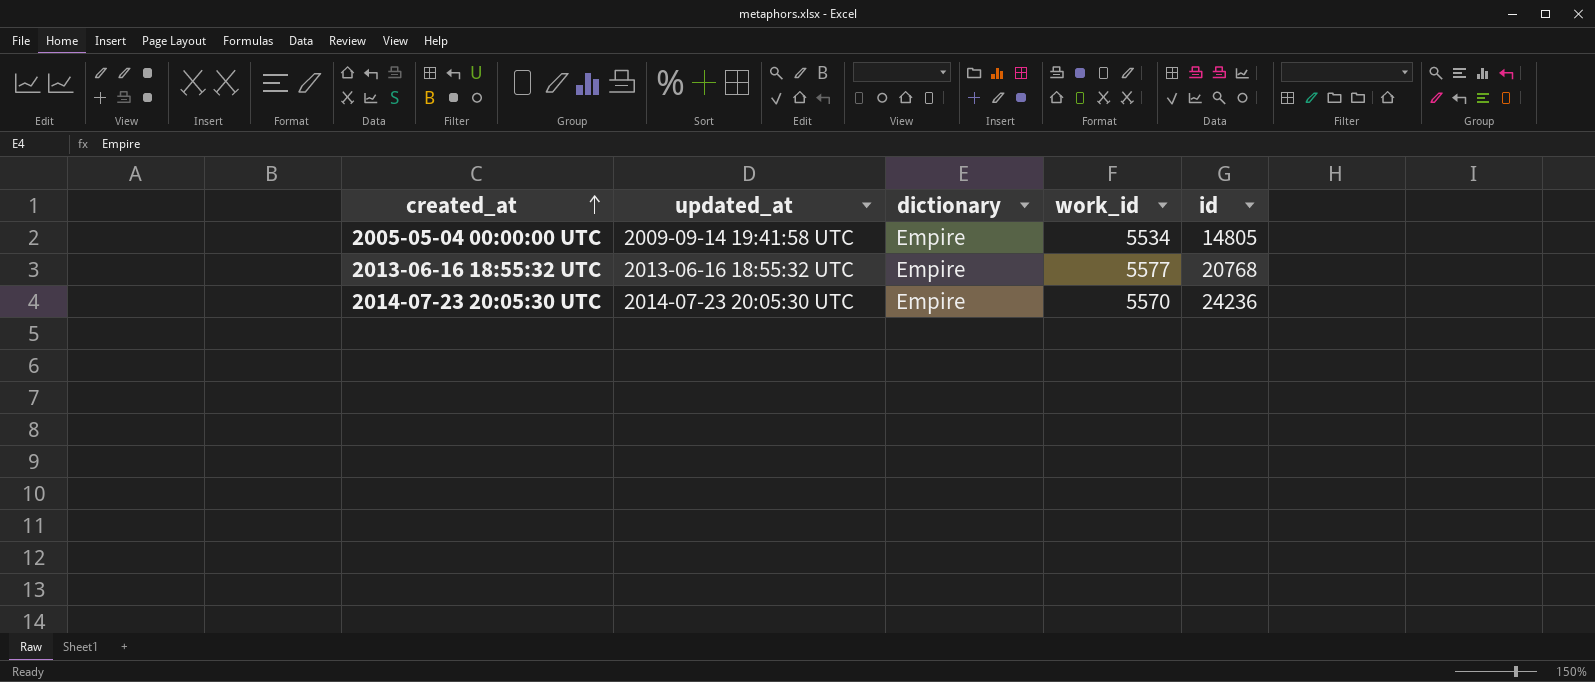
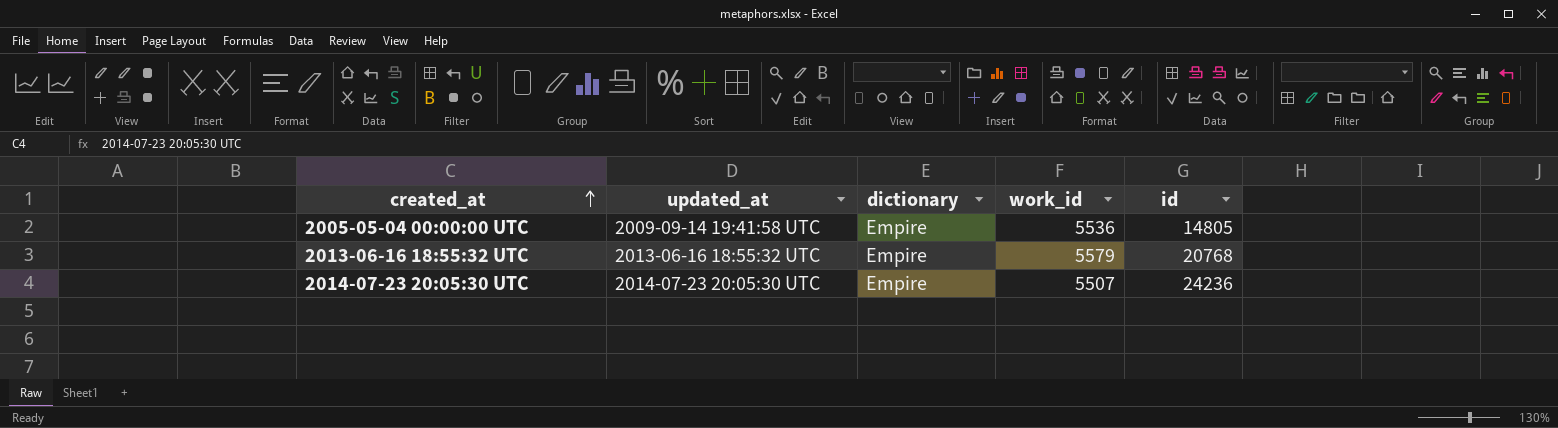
2005-05-04 00:00:00 UTC | work_id: 5534 -> 5536
2013-06-16 18:55:32 UTC | work_id: 5577 -> 5579
2014-07-23 20:05:30 UTC | work_id: 5570 -> 5507

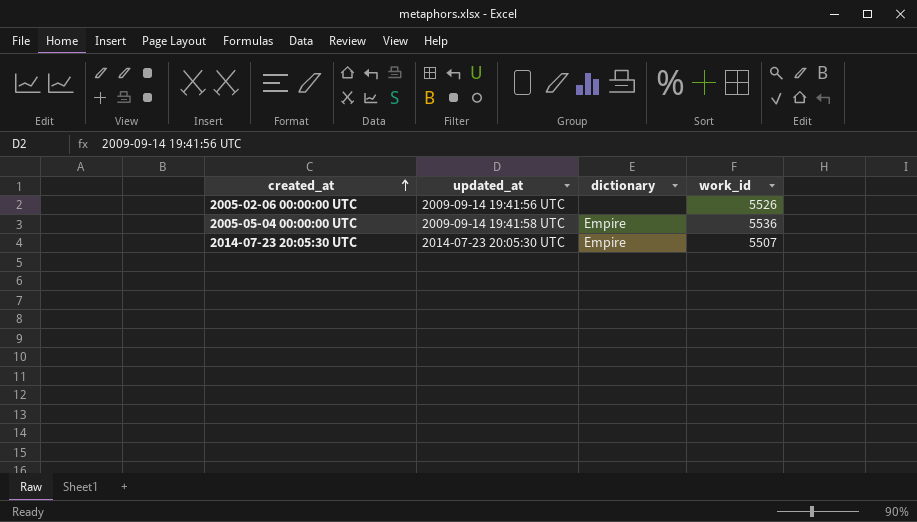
column id | position: 5 -> none
row 2013-06-16 18:55:32 UTC: 2013-06-16 18:55:32 UTC | Empire | 5579 | 20768 -> none
row 2005-02-06 00:00:00 UTC: none -> 2009-09-14 19:41:56 UTC | none | 5526

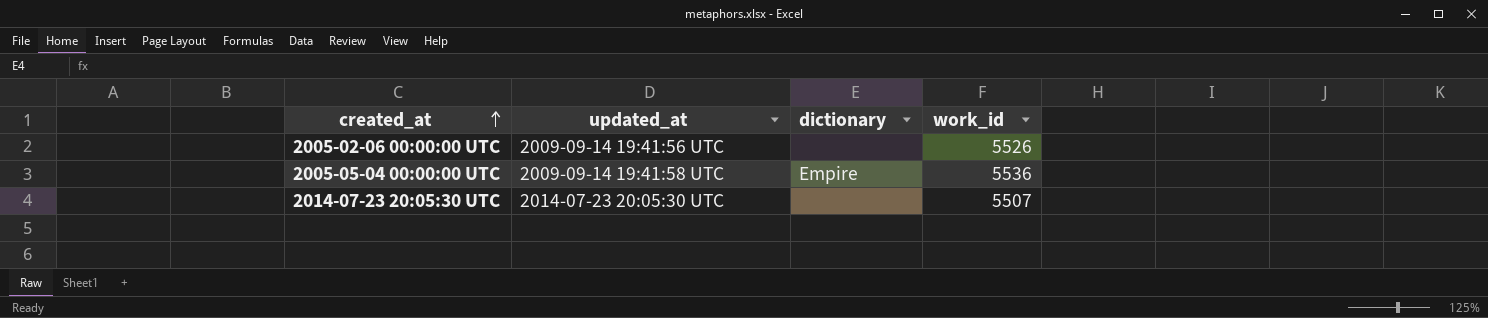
2014-07-23 20:05:30 UTC | dictionary: Empire -> none

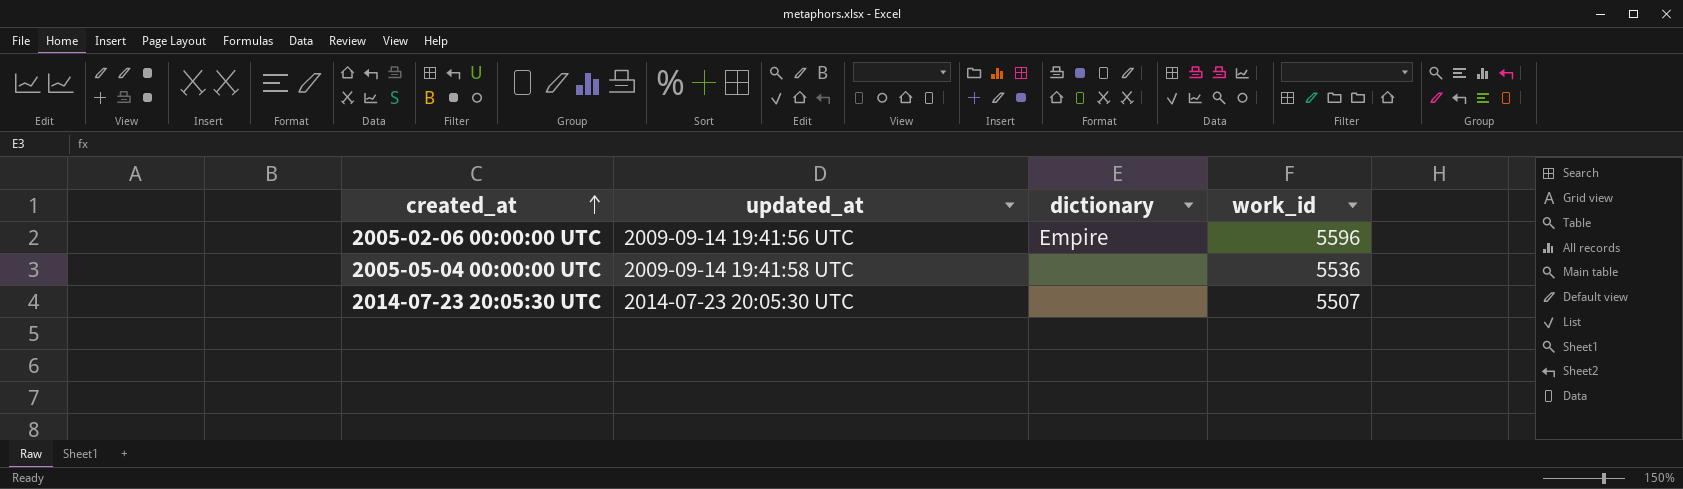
2005-02-06 00:00:00 UTC | dictionary: none -> Empire
2005-02-06 00:00:00 UTC | work_id: 5526 -> 5596
2005-05-04 00:00:00 UTC | dictionary: Empire -> none

